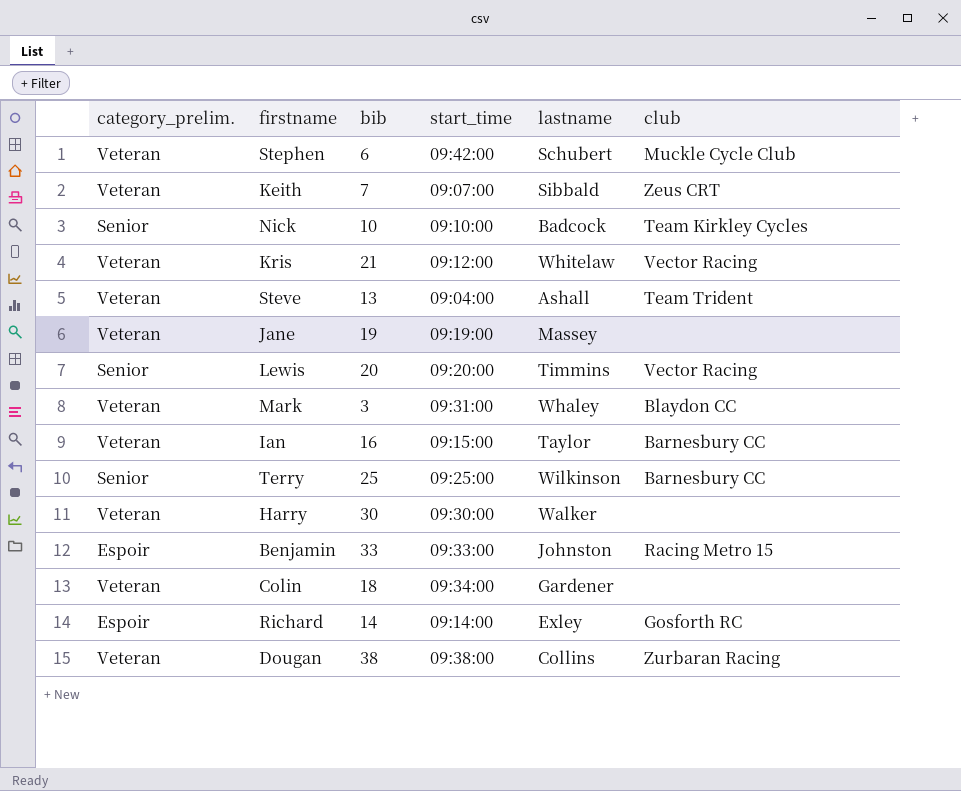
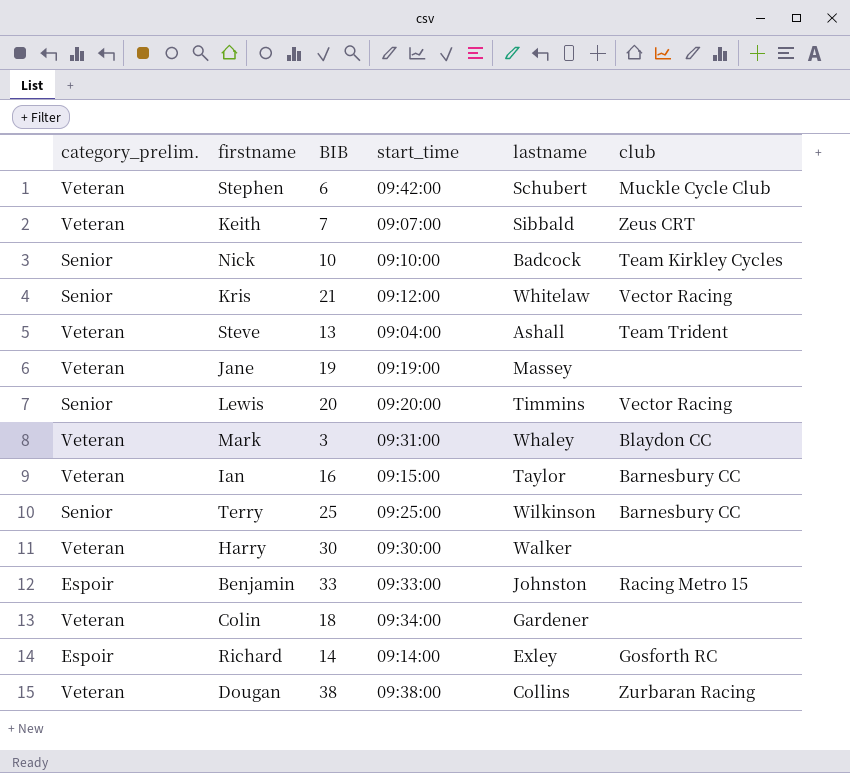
column name: bib -> BIB
Kris | category_prelim.: Veteran -> Senior

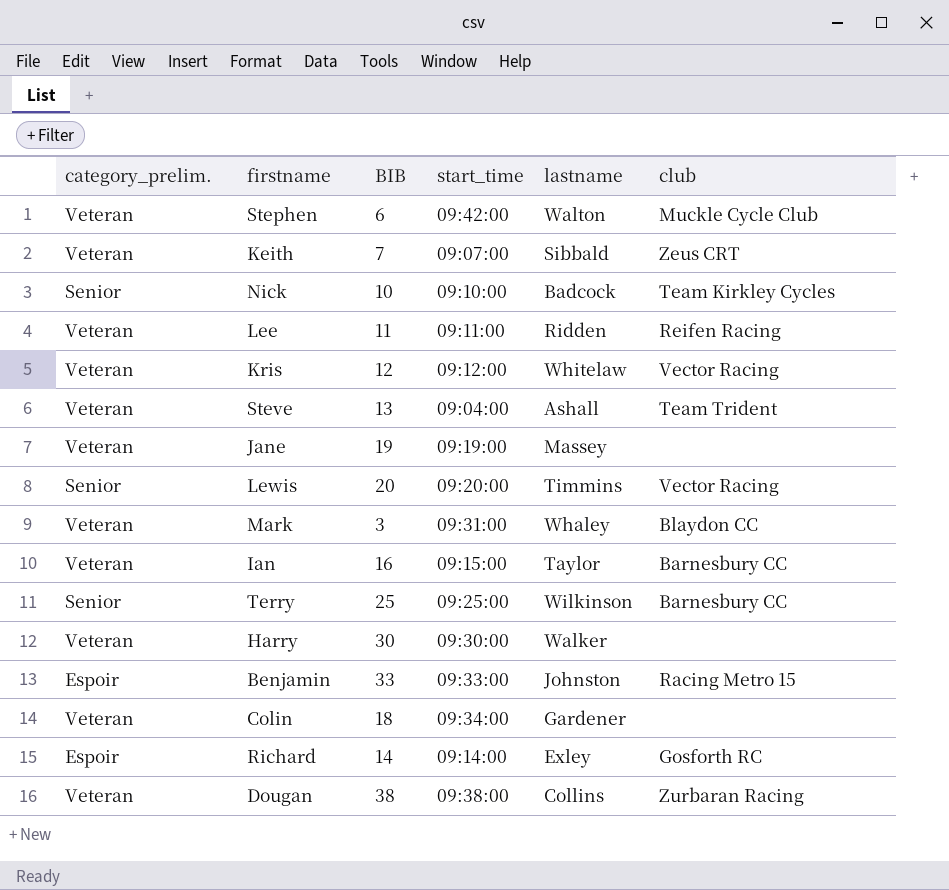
Stephen | lastname: Schubert -> Walton
row Lee: none -> Veteran | 11 | 09:11:00 | Ridden | Reifen Racing
Kris | category_prelim.: Senior -> Veteran
Kris | BIB: 21 -> 12

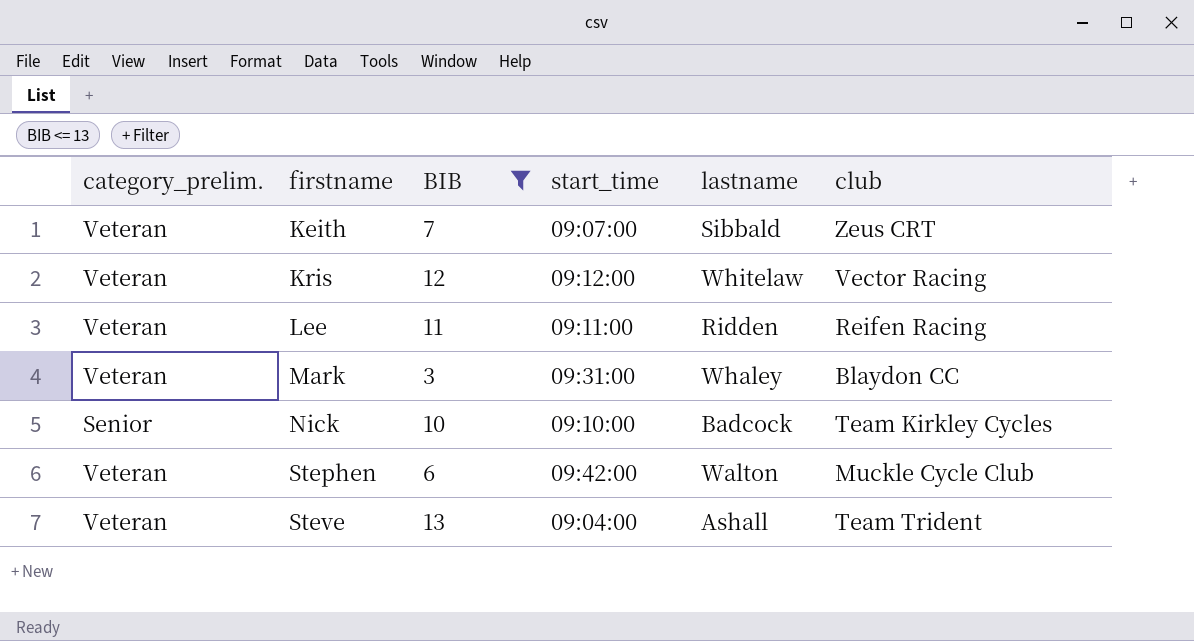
filter: none -> BIB <= 13
row order: none -> firstname ascending

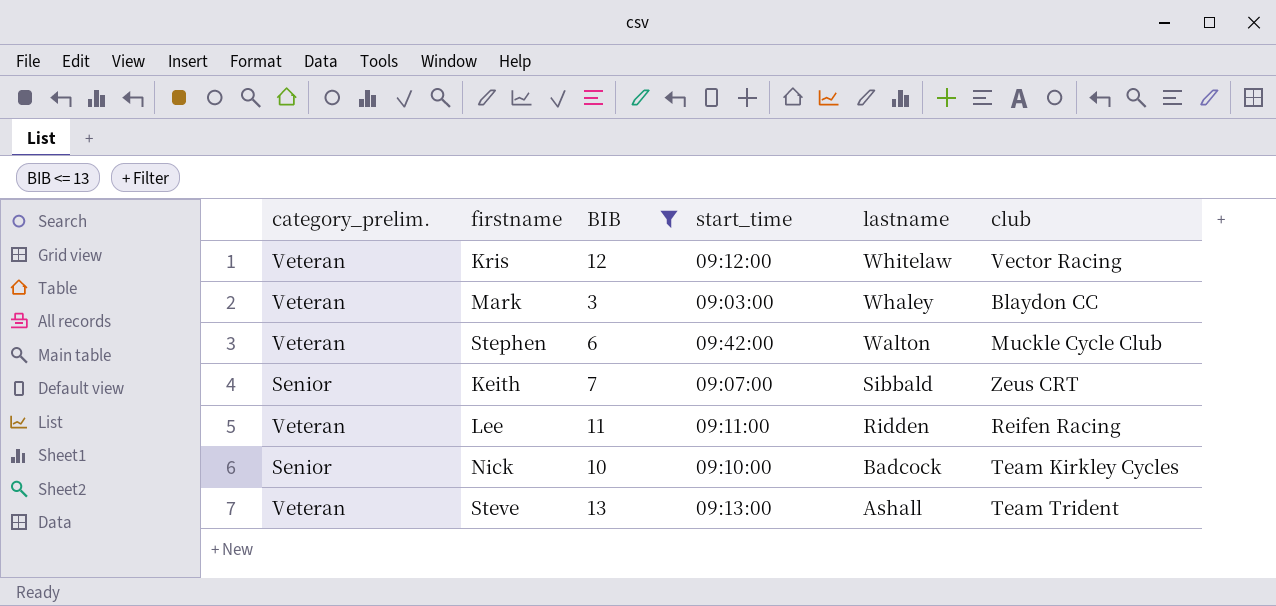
row order: firstname ascending -> lastname descending
Mark | start_time: 09:31:00 -> 09:03:00
Keith | category_prelim.: Veteran -> Senior
Steve | start_time: 09:04:00 -> 09:13:00

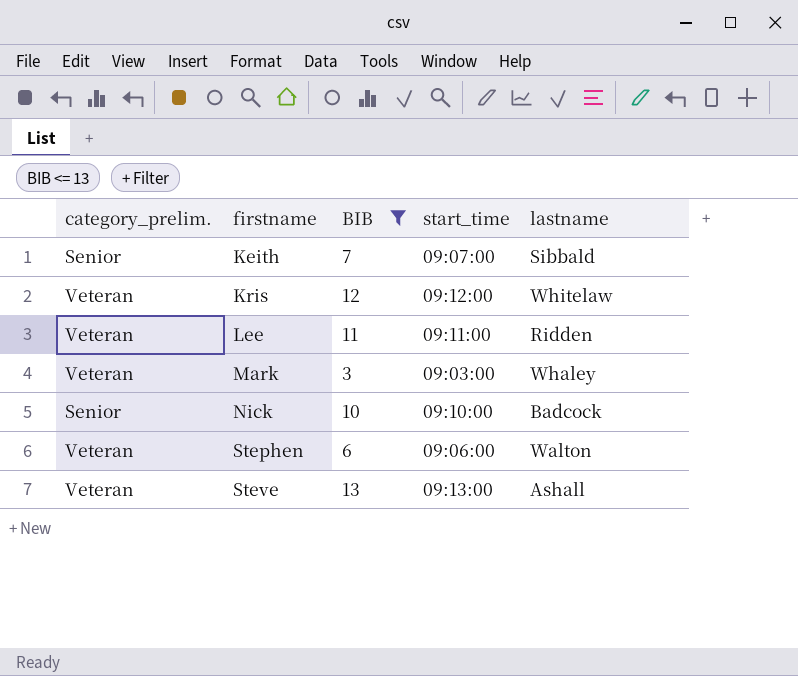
row order: lastname descending -> firstname ascending
column club | position: 6 -> none
Stephen | start_time: 09:42:00 -> 09:06:00

